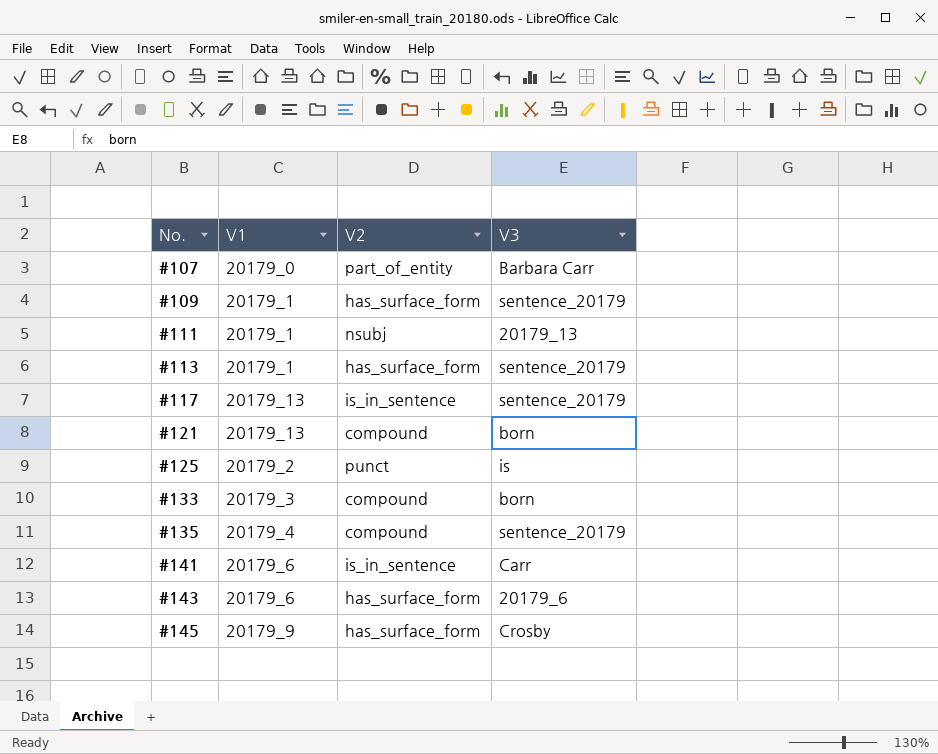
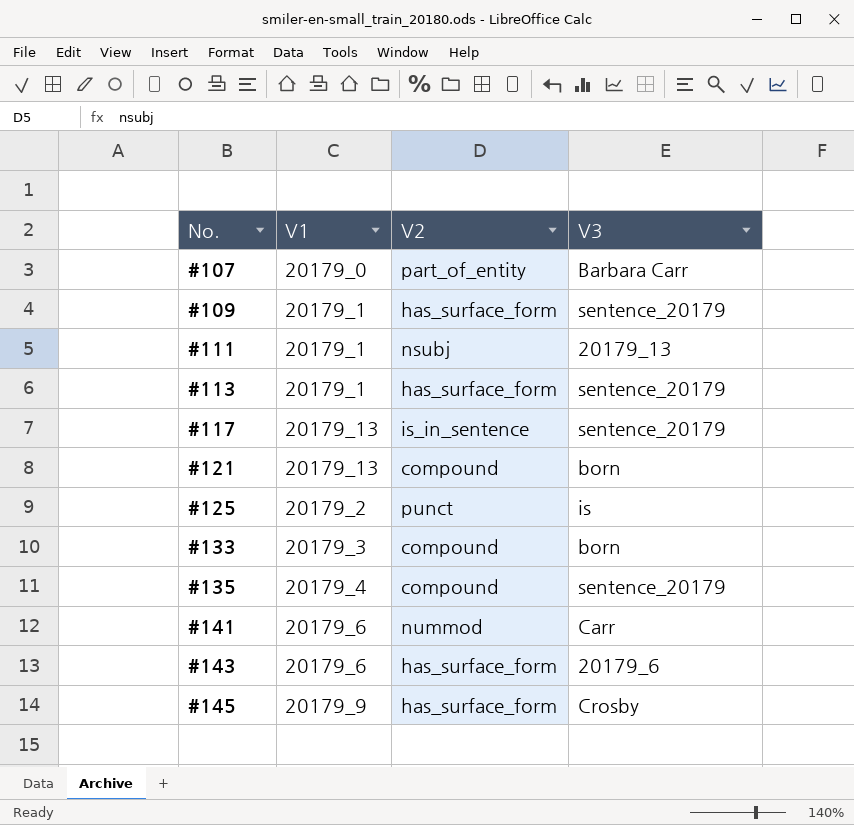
#141 | V2: is_in_sentence -> nummod

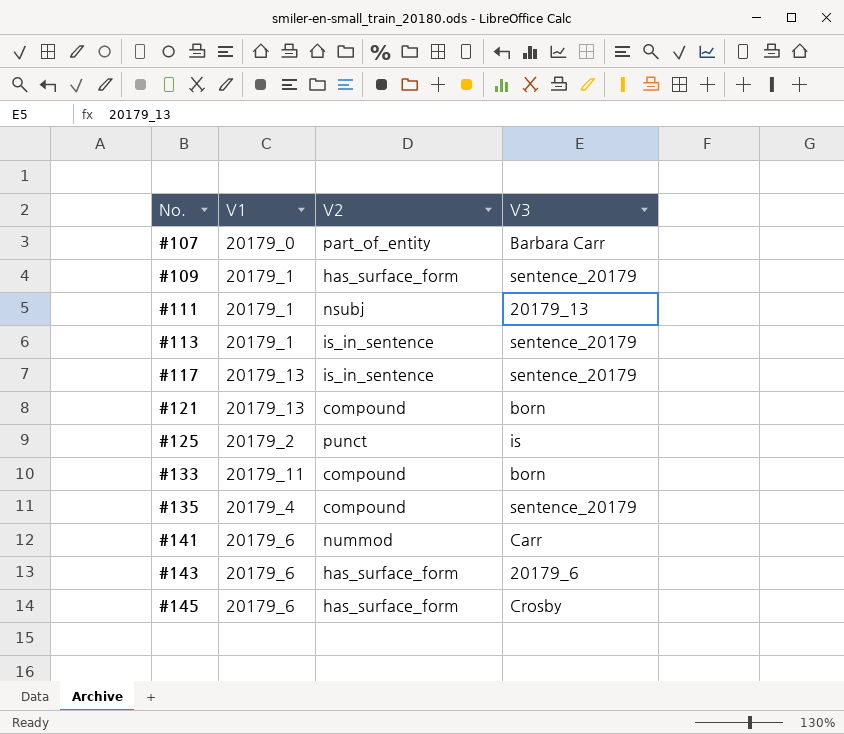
#113 | V2: has_surface_form -> is_in_sentence
#133 | V1: 20179_3 -> 20179_11
#145 | V1: 20179_9 -> 20179_6

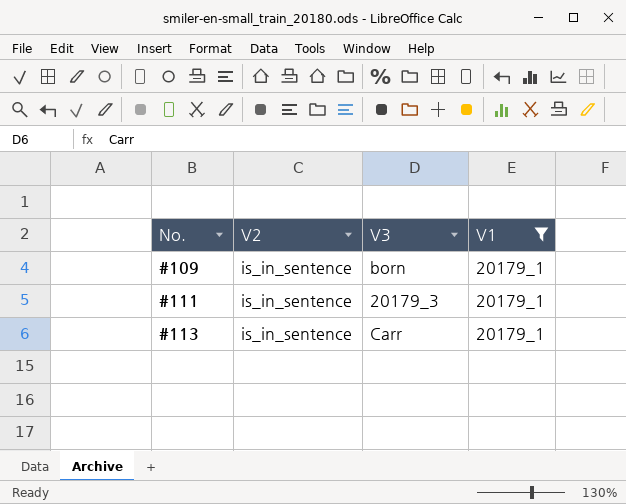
filter: none -> V1 = 20179_1
column V1 | position: 2 -> 4
#109 | V2: has_surface_form -> is_in_sentence
#109 | V3: sentence_20179 -> born
#111 | V2: nsubj -> is_in_sentence
#111 | V3: 20179_13 -> 20179_3
#113 | V3: sentence_20179 -> Carr

